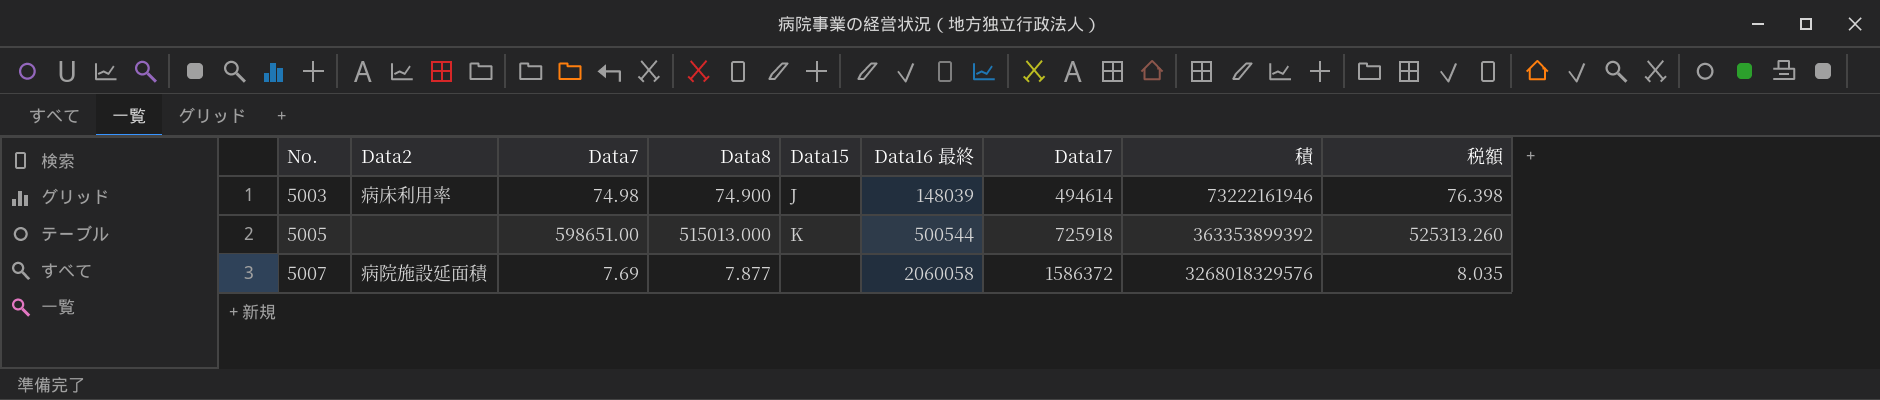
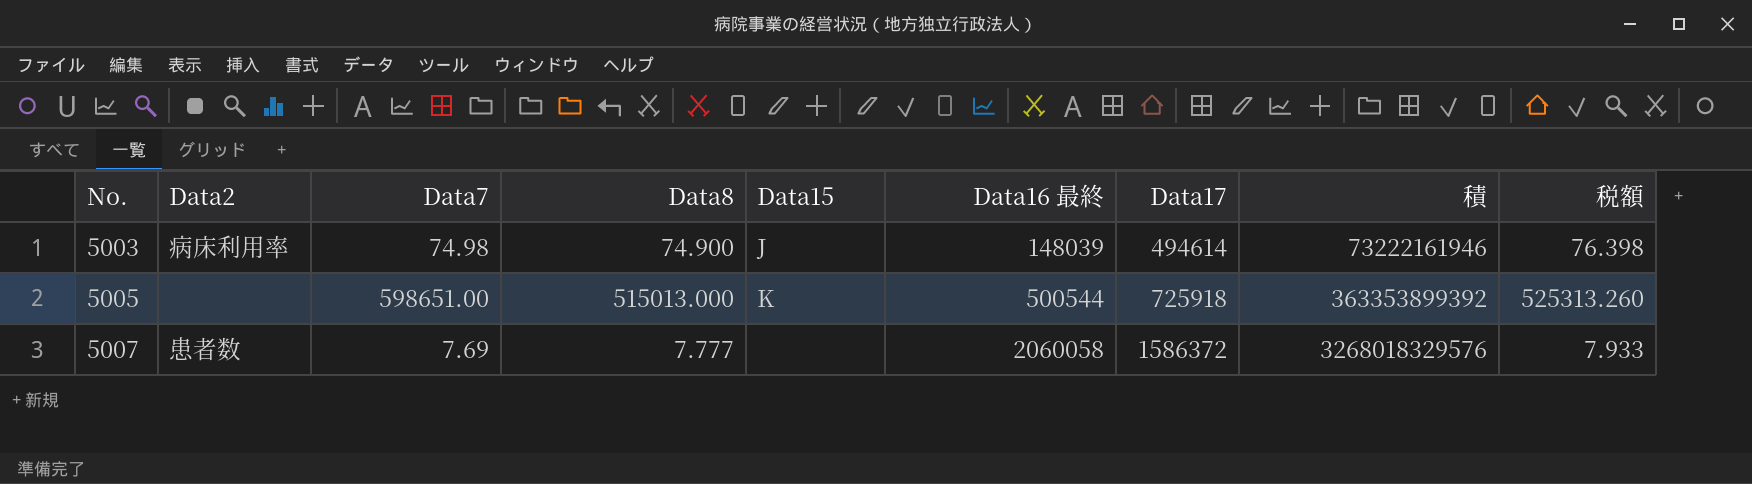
5007 | Data2: 病院施設延面積 -> 患者数
5007 | Data8: 7.877 -> 7.777
5007 | 税額: 8.035 -> 7.933

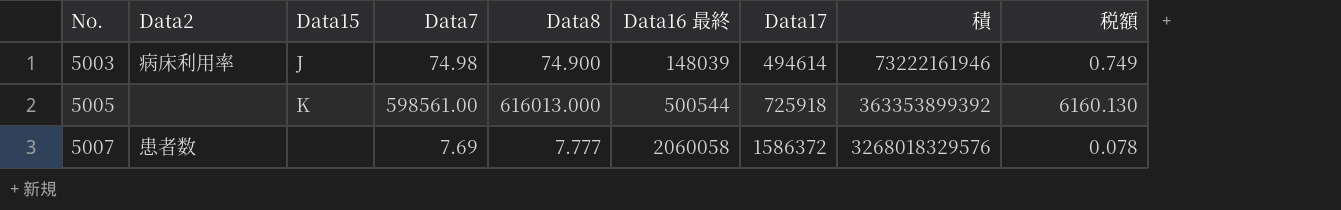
column Data15 | position: 5 -> 3
column 税額 | formula: [Data8] * 1.02 -> [Data8] * 0.01
5005 | Data7: 598651.00 -> 598561.00
5005 | Data8: 515013.000 -> 616013.000

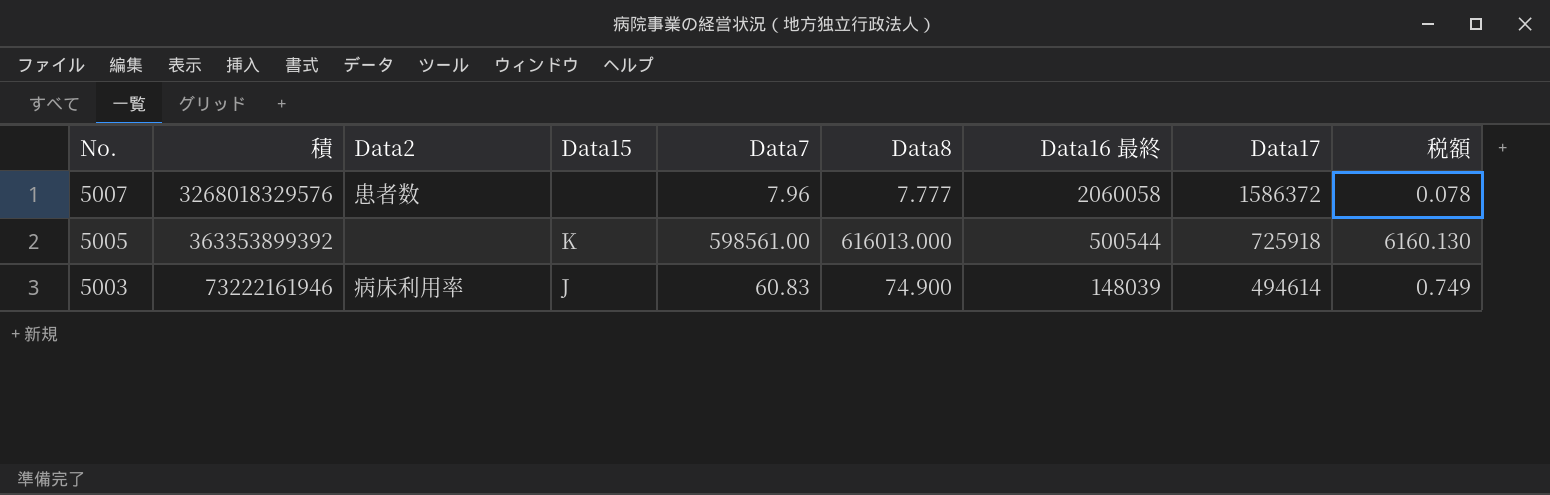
row order: No. ascending -> No. descending
column 積 | position: 8 -> 2
5007 | Data7: 7.69 -> 7.96
5003 | Data7: 74.98 -> 60.83

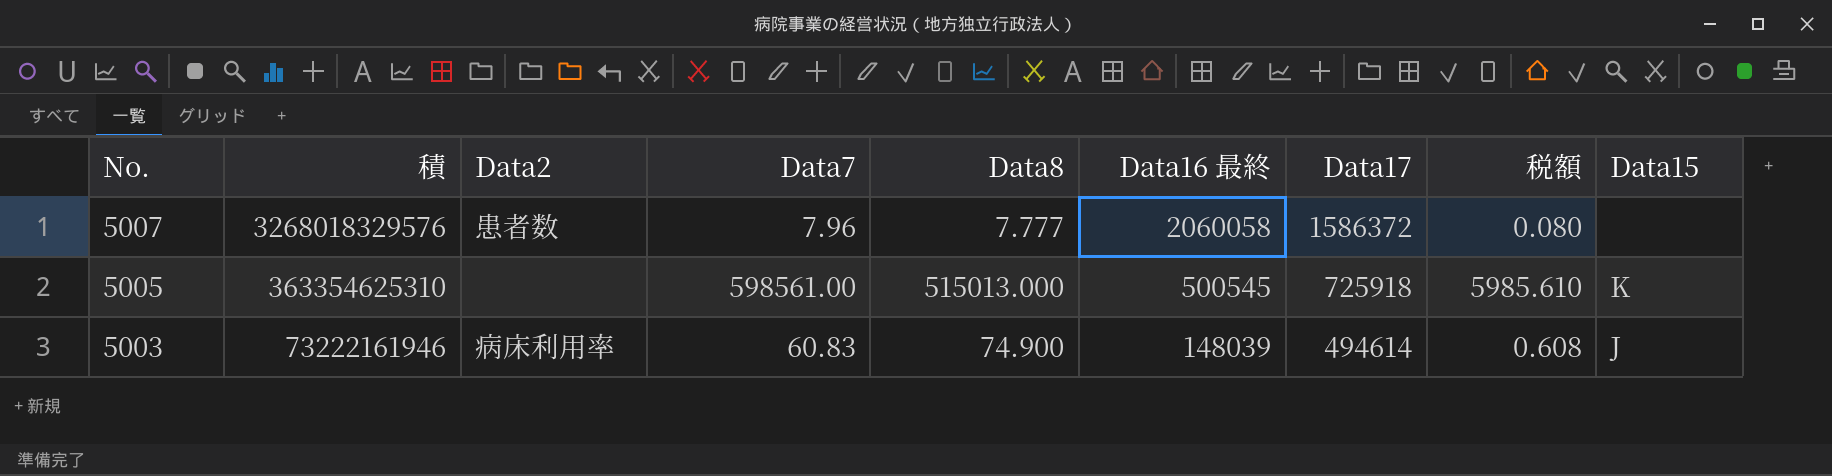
column 税額 | formula: [Data8] * 0.01 -> [Data7] * 0.01
column Data15 | position: 4 -> 9
5005 | 積: 363353899392 -> 363354625310
5005 | Data8: 616013.000 -> 515013.000
5005 | Data16 最終: 500544 -> 500545

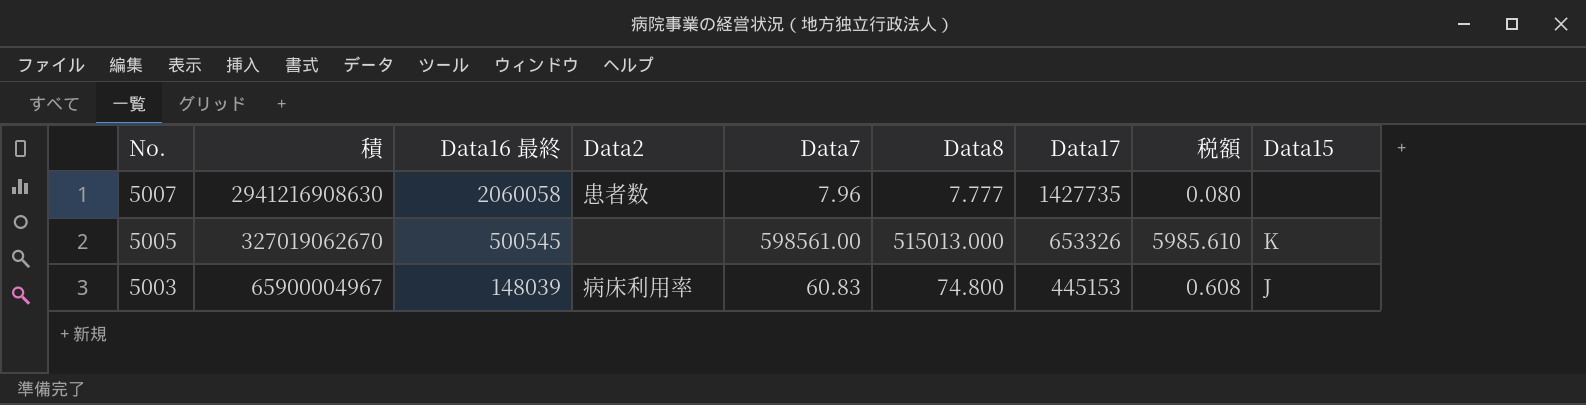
column Data16 最終 | position: 6 -> 3
5007 | 積: 3268018329576 -> 2941216908630
5007 | Data17: 1586372 -> 1427735
5005 | 積: 363354625310 -> 327019062670
5005 | Data17: 725918 -> 653326
5003 | 積: 73222161946 -> 65900004967
5003 | Data8: 74.900 -> 74.800
5003 | Data17: 494614 -> 445153

